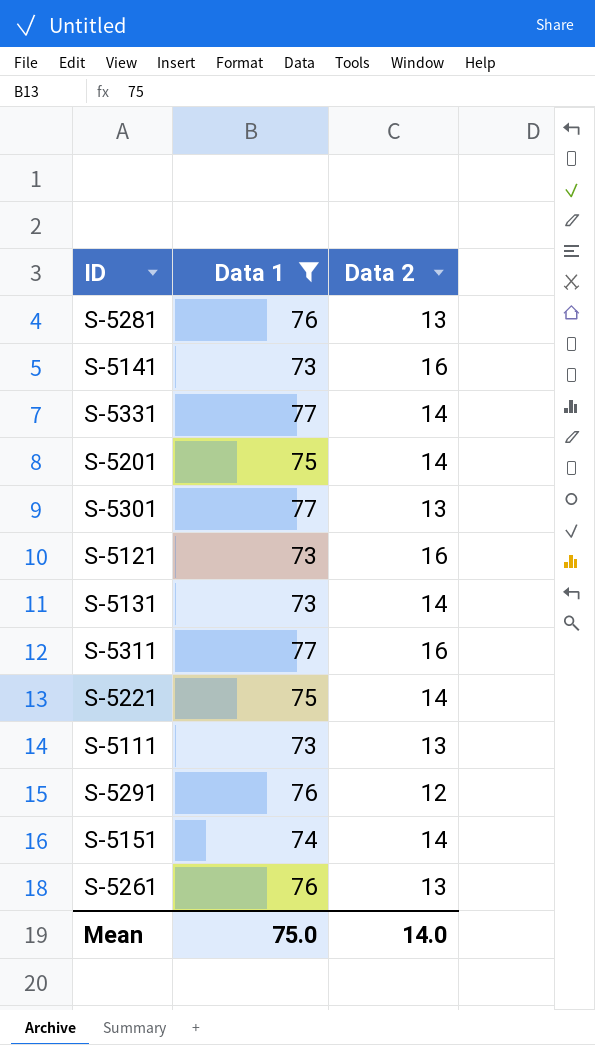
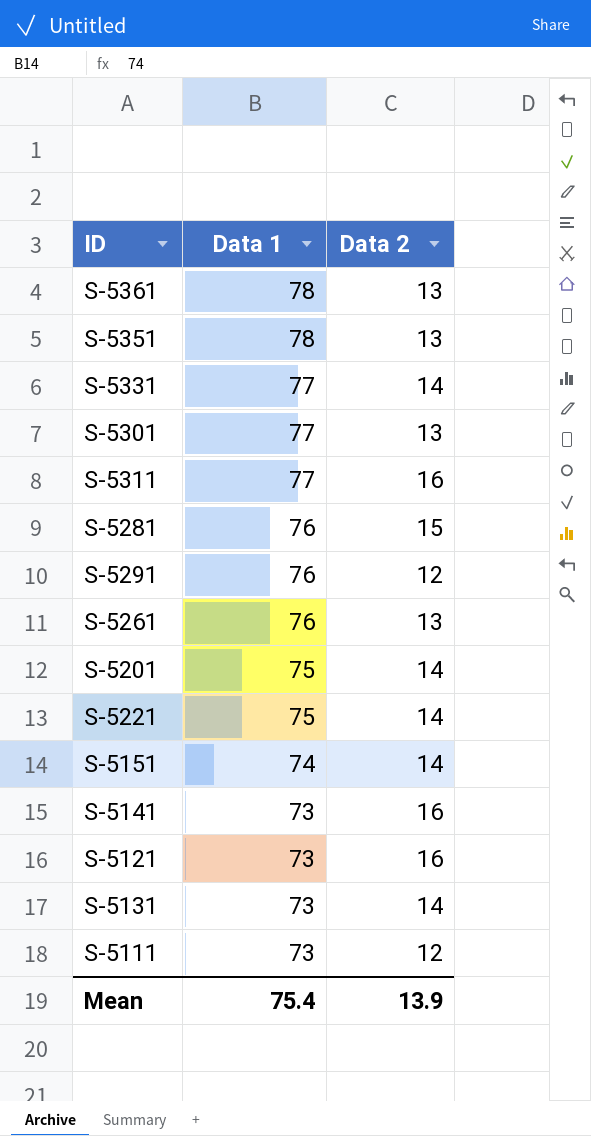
filter: Data 1 != 78 -> none
row order: none -> Data 1 descending
S-5281 | Data 2: 13 -> 15
S-5111 | Data 2: 13 -> 12
Mean | Data 1: 75.0 -> 75.4
Mean | Data 2: 14.0 -> 13.9

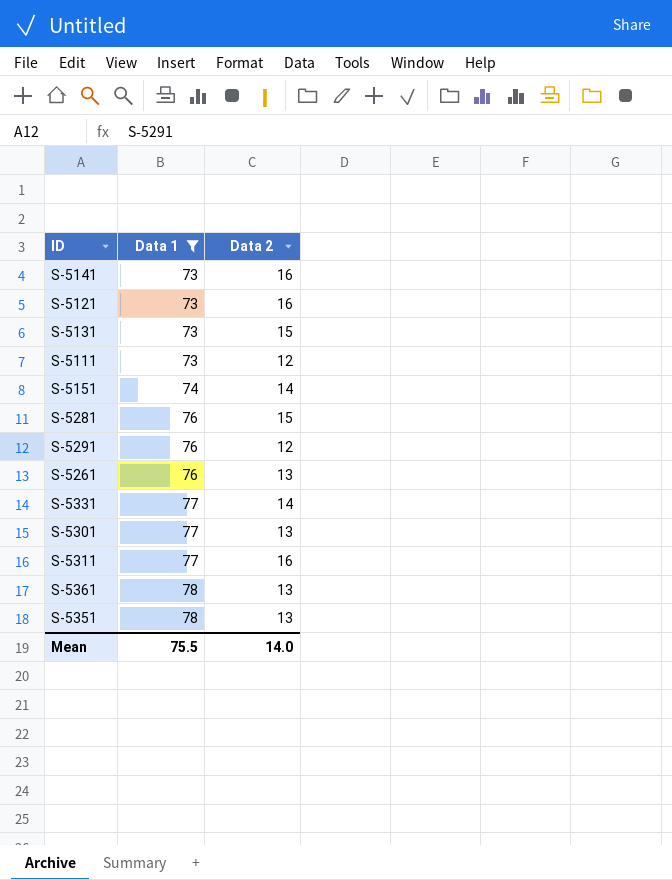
filter: none -> Data 1 != 75
row order: Data 1 descending -> Data 1 ascending
S-5131 | Data 2: 14 -> 15
Mean | Data 1: 75.4 -> 75.5
Mean | Data 2: 13.9 -> 14.0

